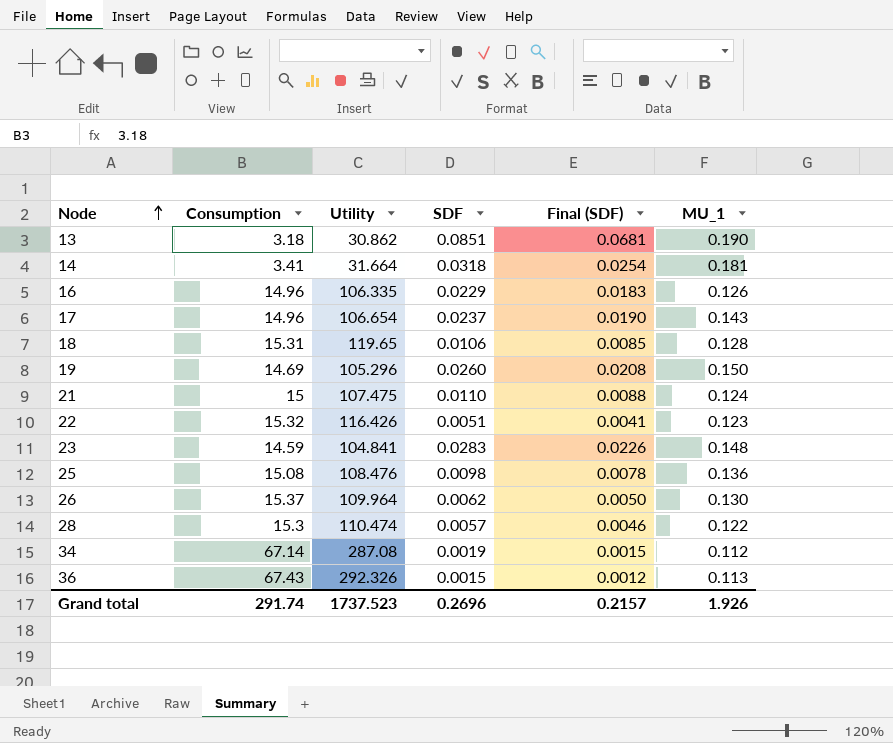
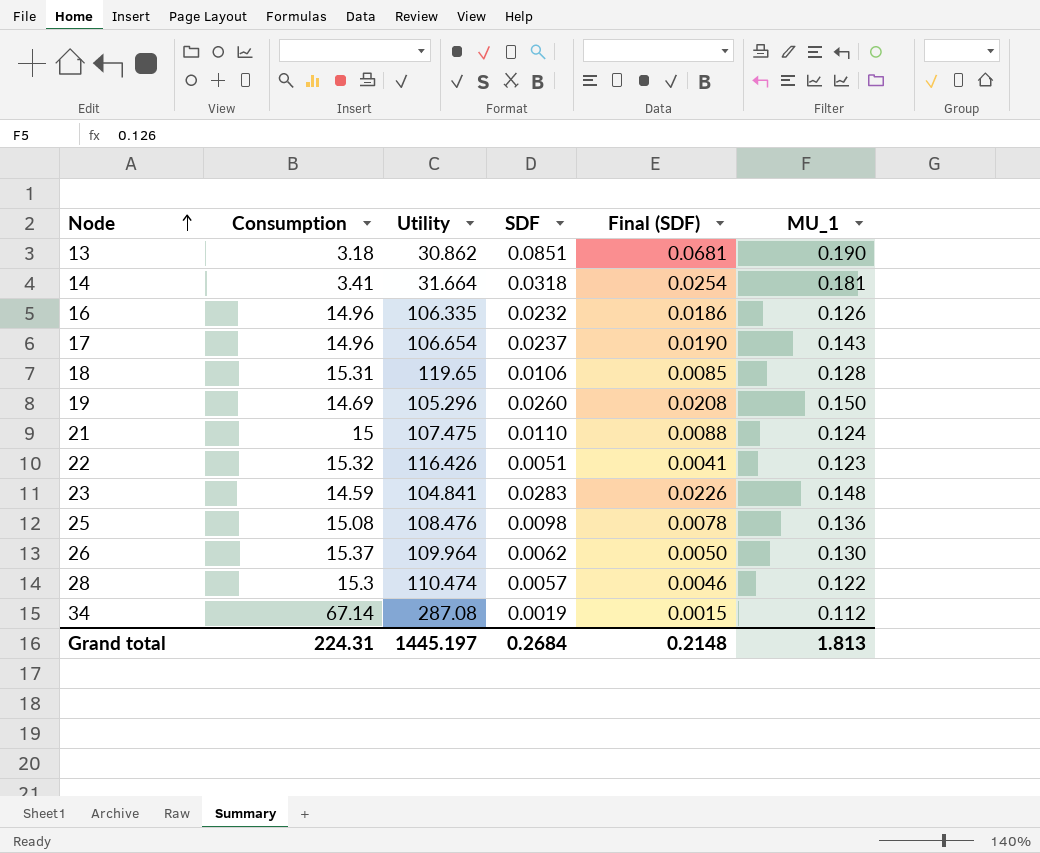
row 36: 67.43 | 292.326 | 0.0015 | 0.0012 | 0.113 -> none
16 | SDF: 0.0229 -> 0.0232
16 | Final (SDF): 0.0183 -> 0.0186
Grand total | Consumption: 291.74 -> 224.31
Grand total | Utility: 1737.523 -> 1445.197
Grand total | SDF: 0.2696 -> 0.2684
Grand total | Final (SDF): 0.2157 -> 0.2148
Grand total | MU_1: 1.926 -> 1.813

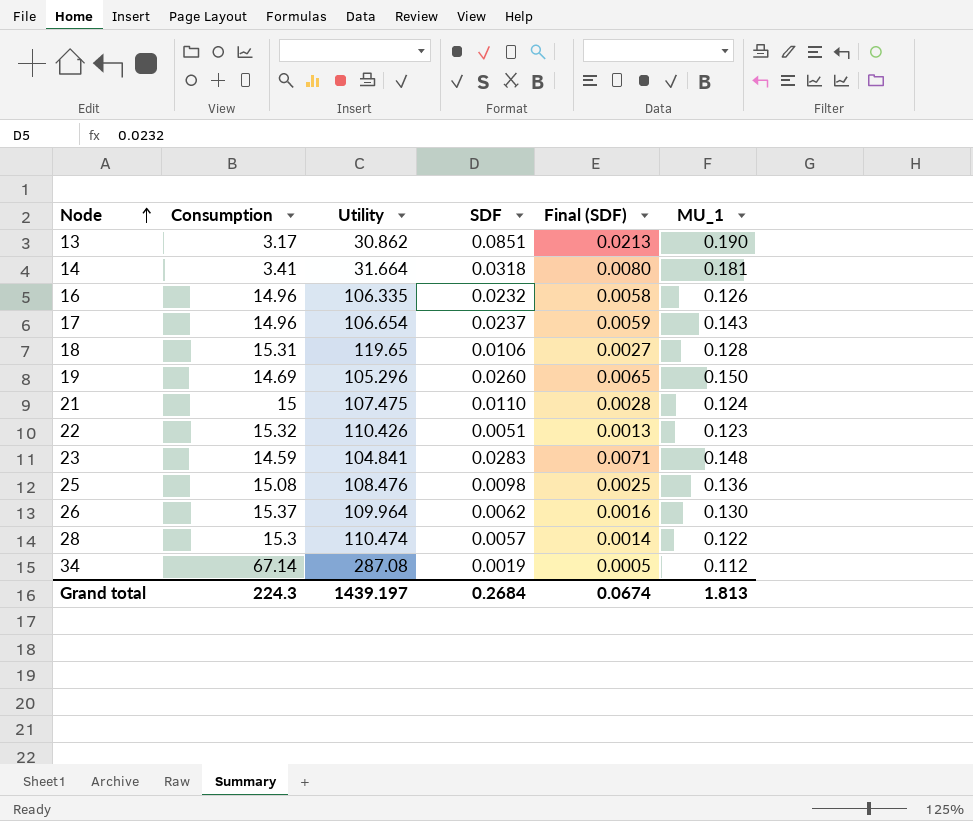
column Final (SDF) | formula: [SDF] * 0.8 -> [SDF] * 0.25
13 | Consumption: 3.18 -> 3.17
22 | Utility: 116.426 -> 110.426
Grand total | Consumption: 224.31 -> 224.3
Grand total | Utility: 1445.197 -> 1439.197
Grand total | Final (SDF): 0.2148 -> 0.0674

